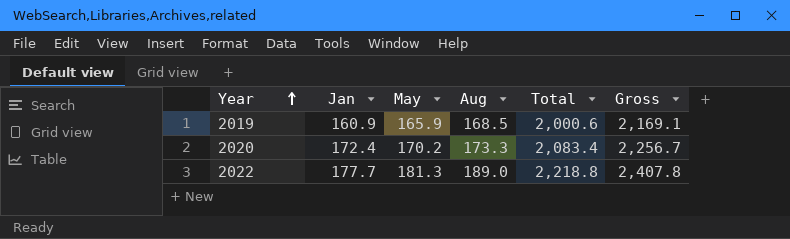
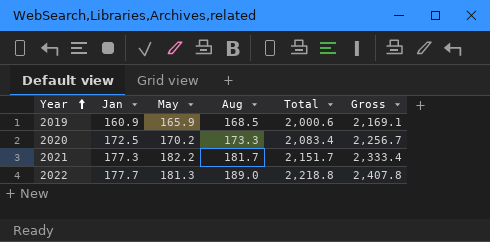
2020 | Jan: 172.4 -> 172.5
row 2021: none -> 177.3 | 182.2 | 181.7 | 2,151.7 | 2,333.4

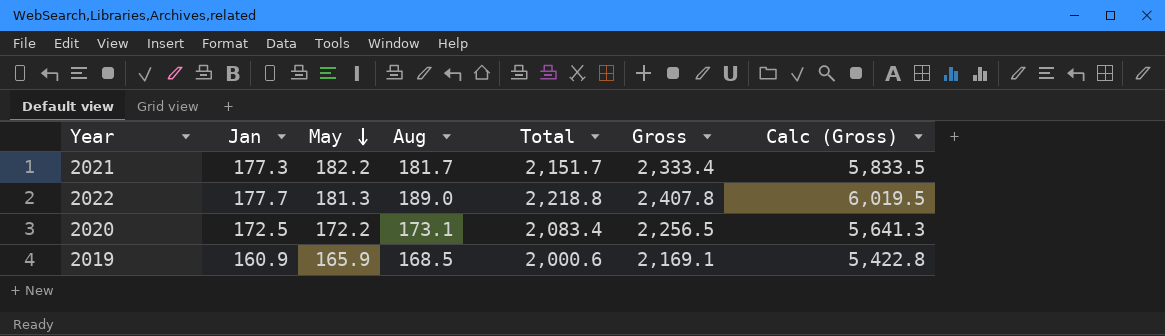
row order: Year ascending -> May descending
column Calc (Gross) | formula: none -> [Gross] * 2.5
2020 | May: 170.2 -> 172.2
2020 | Aug: 173.3 -> 173.1
2020 | Gross: 2,256.7 -> 2,256.5

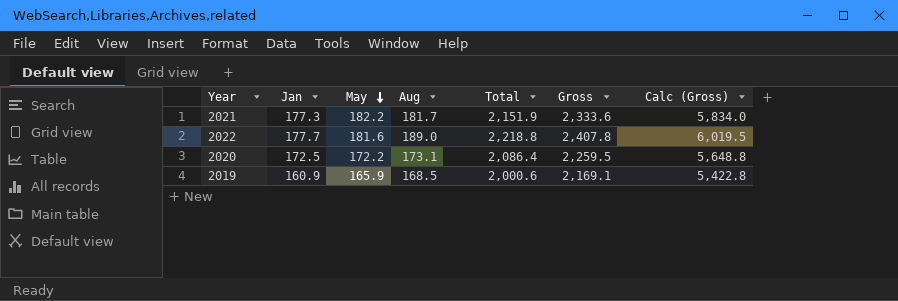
2021 | Total: 2,151.7 -> 2,151.9
2021 | Gross: 2,333.4 -> 2,333.6
2021 | Calc (Gross): 5,833.5 -> 5,834.0
2022 | May: 181.3 -> 181.6
2020 | Total: 2,083.4 -> 2,086.4
2020 | Gross: 2,256.5 -> 2,259.5
2020 | Calc (Gross): 5,641.3 -> 5,648.8

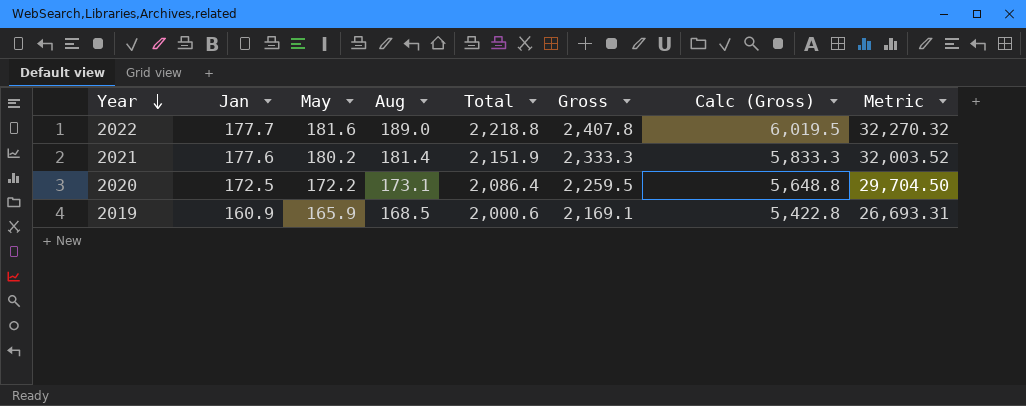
row order: May descending -> Year descending
column Metric | formula: none -> [Jan] * [May]
2021 | Jan: 177.3 -> 177.6
2021 | May: 182.2 -> 180.2
2021 | Aug: 181.7 -> 181.4
2021 | Gross: 2,333.6 -> 2,333.3
2021 | Calc (Gross): 5,834.0 -> 5,833.3

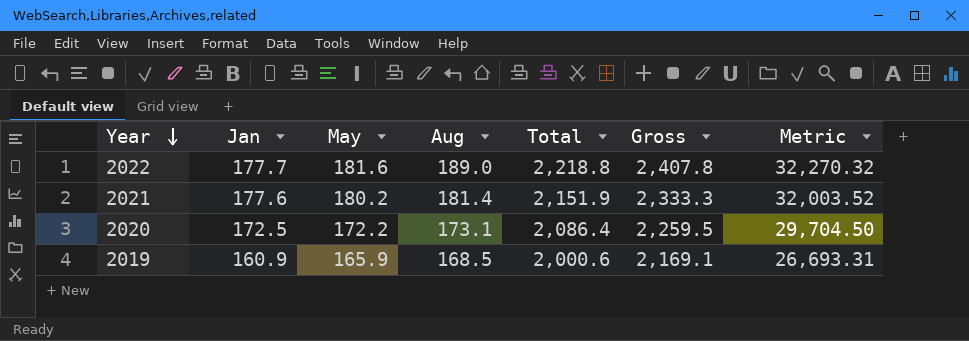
column Calc (Gross) | formula: [Gross] * 2.5 -> none

